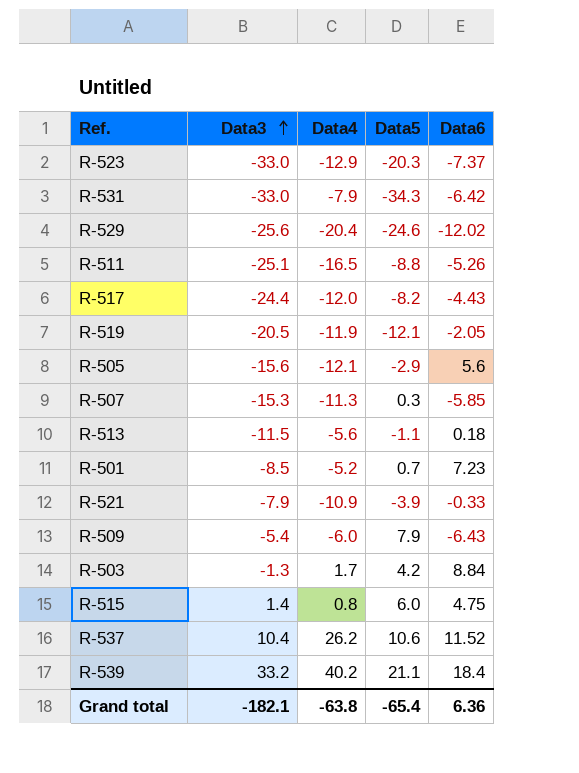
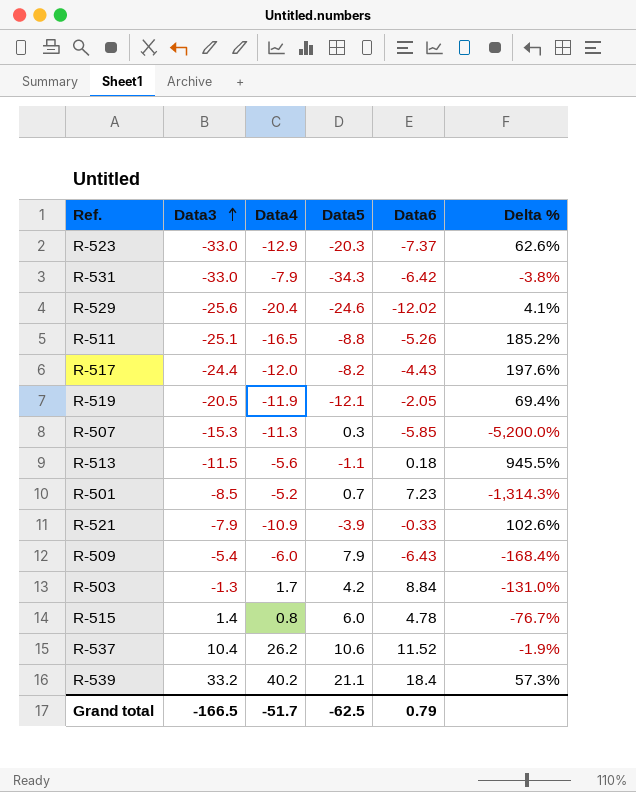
column Delta % | formula: none -> ([Data3] - [Data5]) / [Data5]
row R-505: -15.6 | -12.1 | -2.9 | 5.6 -> none
R-515 | Data6: 4.75 -> 4.78
Grand total | Data3: -182.1 -> -166.5
Grand total | Data4: -63.8 -> -51.7
Grand total | Data5: -65.4 -> -62.5
Grand total | Data6: 6.36 -> 0.79

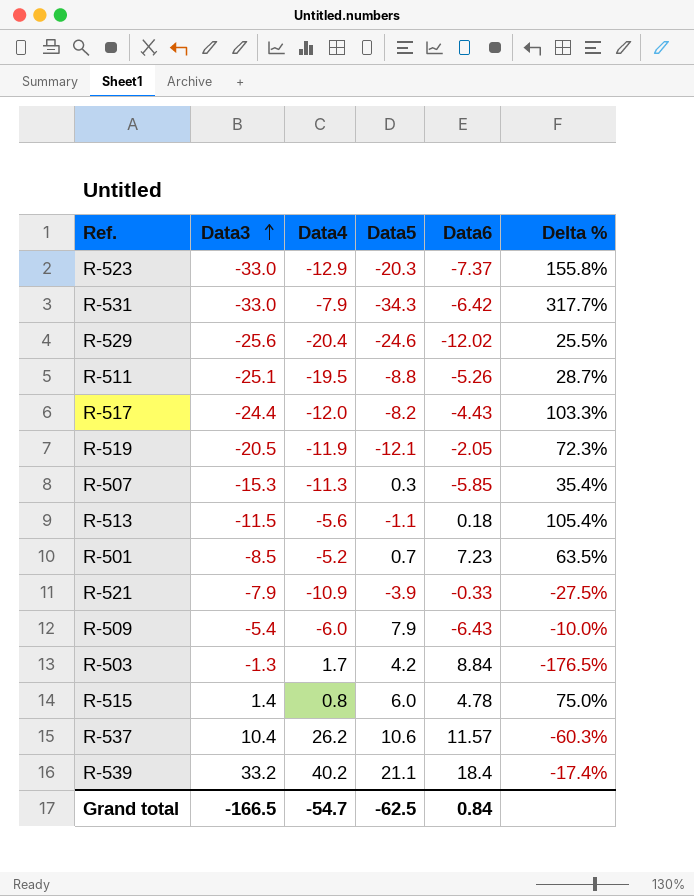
column Delta % | formula: ([Data3] - [Data5]) / [Data5] -> ([Data3] - [Data4]) / [Data4]
R-511 | Data4: -16.5 -> -19.5
R-537 | Data6: 11.52 -> 11.57
Grand total | Data4: -51.7 -> -54.7
Grand total | Data6: 0.79 -> 0.84

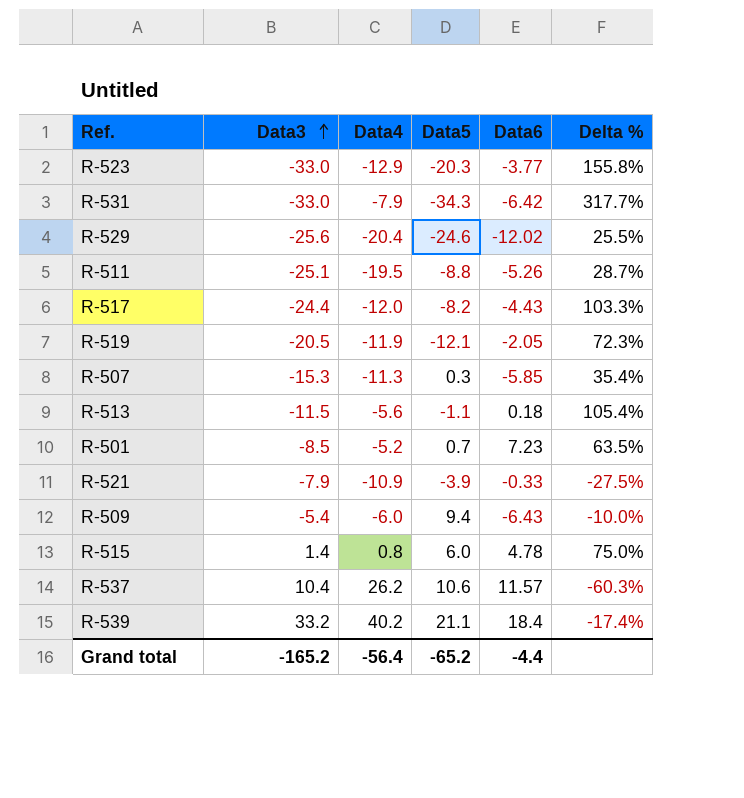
row R-503: -1.3 | 1.7 | 4.2 | 8.84 | -176.5% -> none
R-523 | Data6: -7.37 -> -3.77
R-509 | Data5: 7.9 -> 9.4
Grand total | Data3: -166.5 -> -165.2
Grand total | Data4: -54.7 -> -56.4
Grand total | Data5: -62.5 -> -65.2
Grand total | Data6: 0.84 -> -4.4

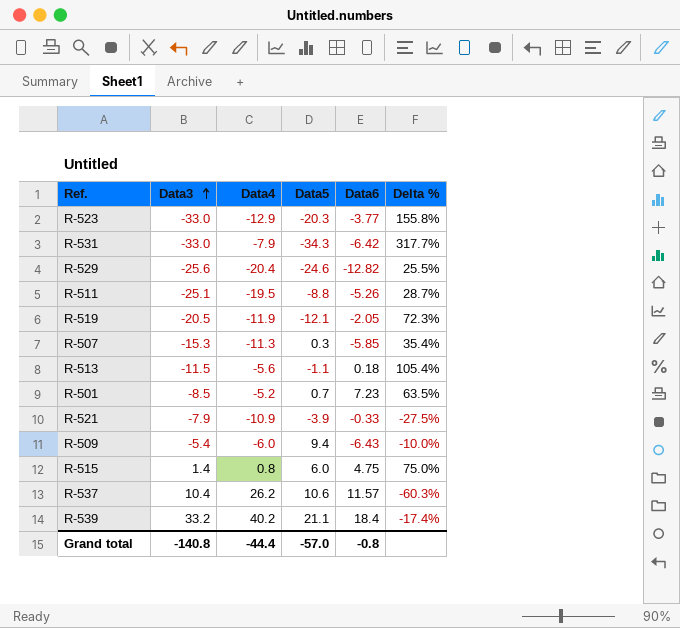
row R-517: -24.4 | -12.0 | -8.2 | -4.43 | 103.3% -> none
R-529 | Data6: -12.02 -> -12.82
R-515 | Data6: 4.78 -> 4.75
Grand total | Data3: -165.2 -> -140.8
Grand total | Data4: -56.4 -> -44.4
Grand total | Data5: -65.2 -> -57.0
Grand total | Data6: -4.4 -> -0.8

